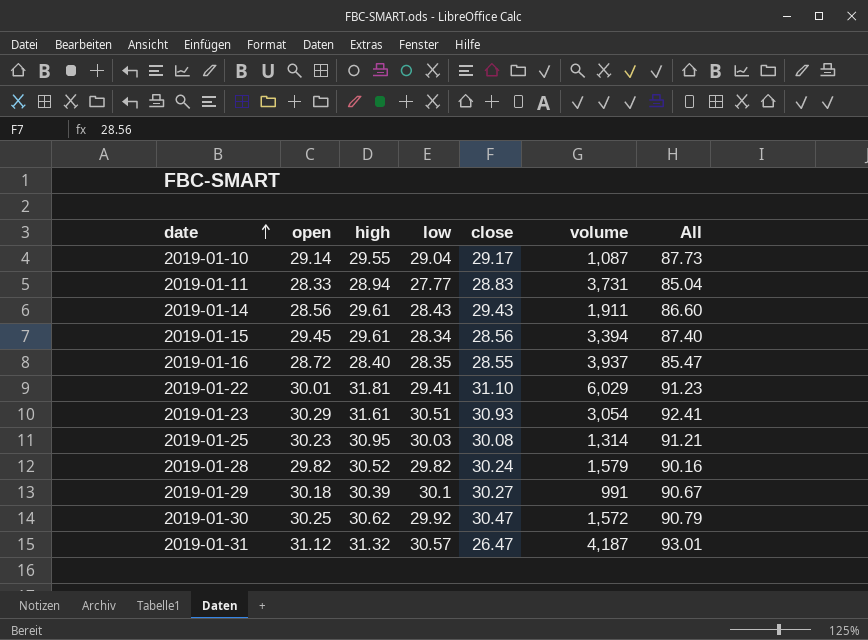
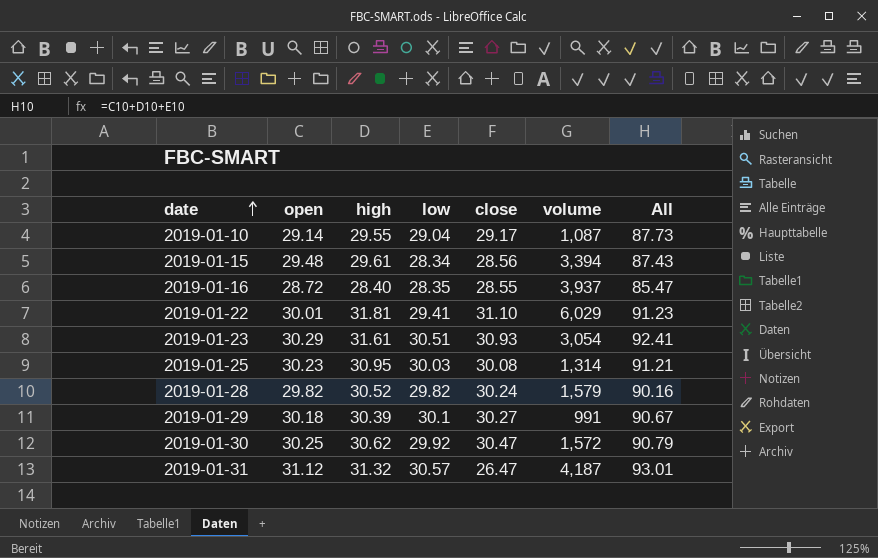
row 2019-01-11: 28.33 | 28.94 | 27.77 | 28.83 | 3,731 | 85.04 -> none
row 2019-01-14: 28.56 | 29.61 | 28.43 | 29.43 | 1,911 | 86.60 -> none
2019-01-15 | open: 29.45 -> 29.48
2019-01-15 | All: 87.40 -> 87.43

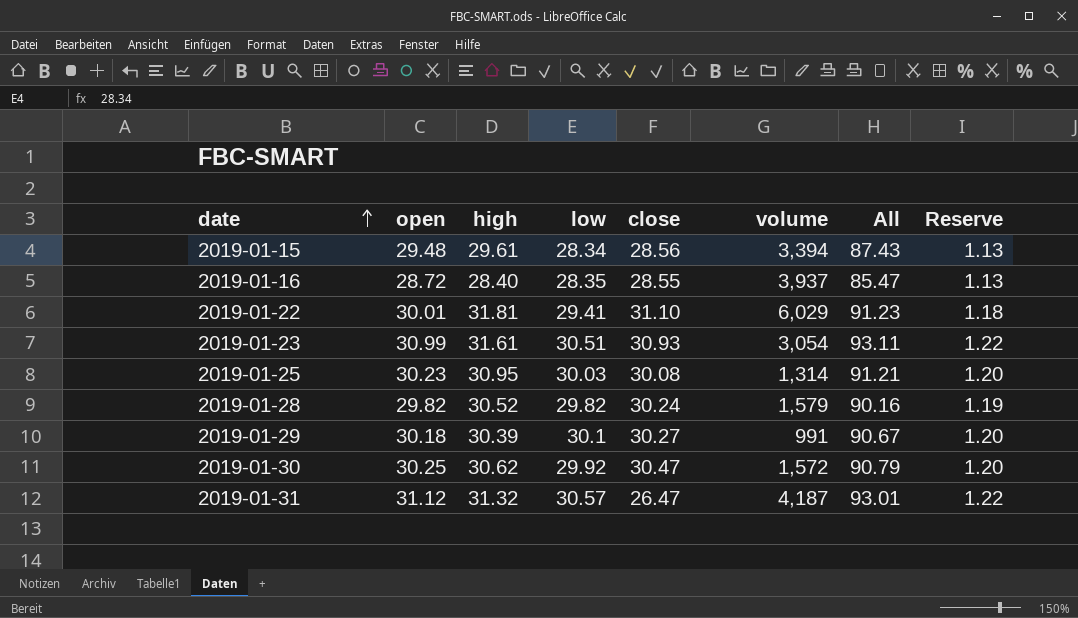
column Reserve | formula: none -> [low] * 0.04
row 2019-01-10: 29.14 | 29.55 | 29.04 | 29.17 | 1,087 | 87.73 -> none
2019-01-23 | open: 30.29 -> 30.99
2019-01-23 | All: 92.41 -> 93.11

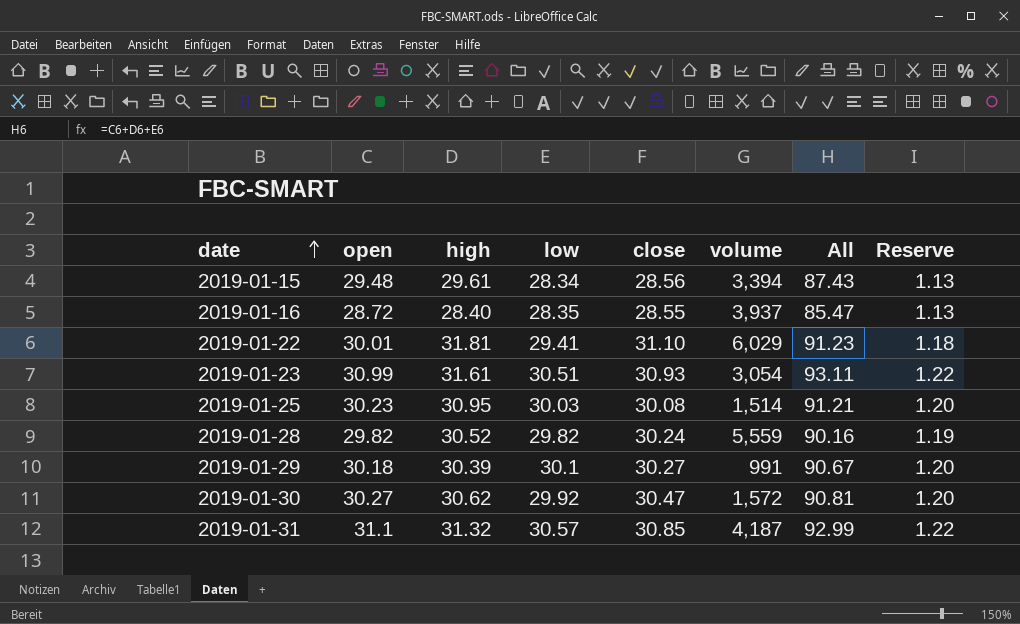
2019-01-25 | volume: 1,314 -> 1,514
2019-01-28 | volume: 1,579 -> 5,559
2019-01-30 | open: 30.25 -> 30.27
2019-01-30 | All: 90.79 -> 90.81
2019-01-31 | open: 31.12 -> 31.1
2019-01-31 | close: 26.47 -> 30.85
2019-01-31 | All: 93.01 -> 92.99

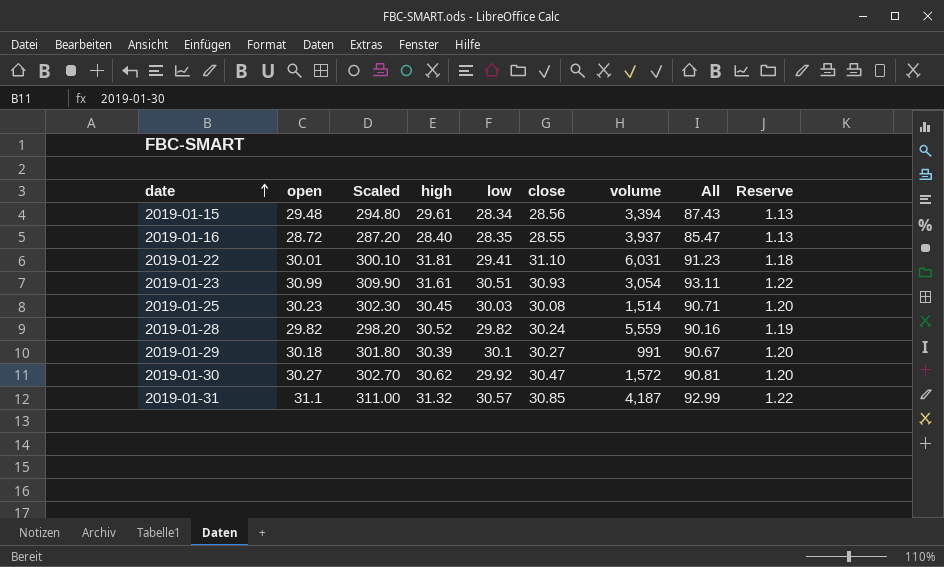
column Scaled | formula: none -> [open] * 10
2019-01-22 | volume: 6,029 -> 6,031
2019-01-25 | high: 30.95 -> 30.45
2019-01-25 | All: 91.21 -> 90.71

